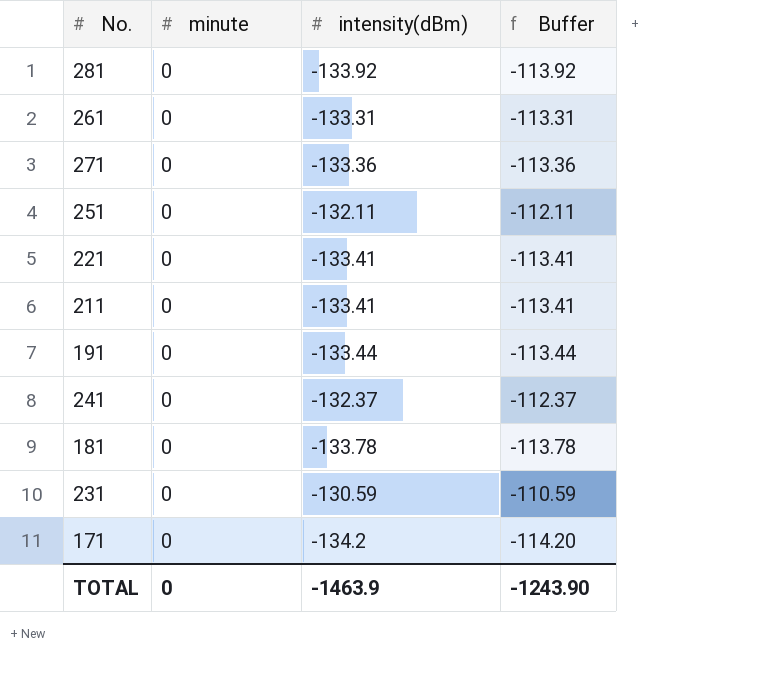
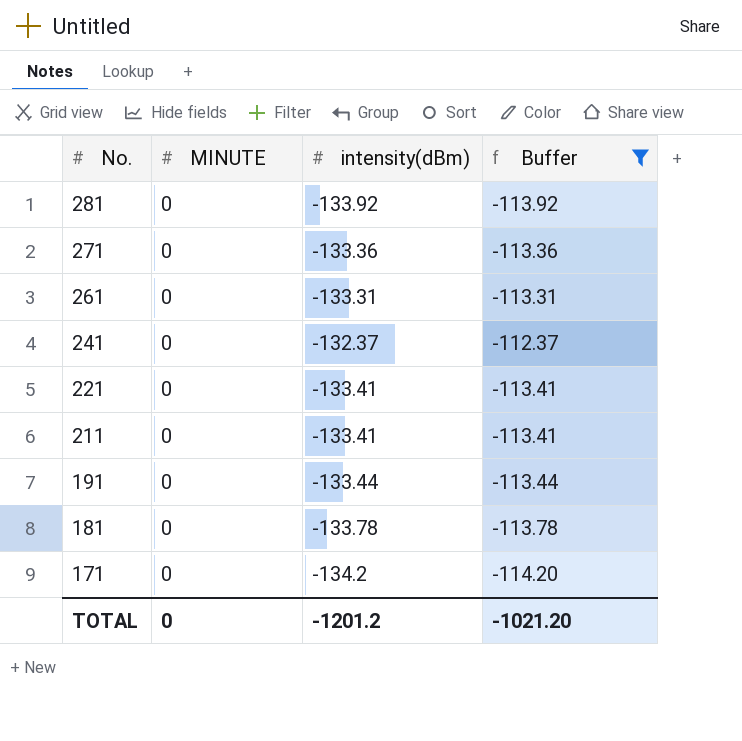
filter: none -> Buffer <= -112.37
row order: none -> No. descending
column name: minute -> MINUTE
TOTAL | intensity(dBm): -1463.9 -> -1201.2
TOTAL | Buffer: -1243.90 -> -1021.20

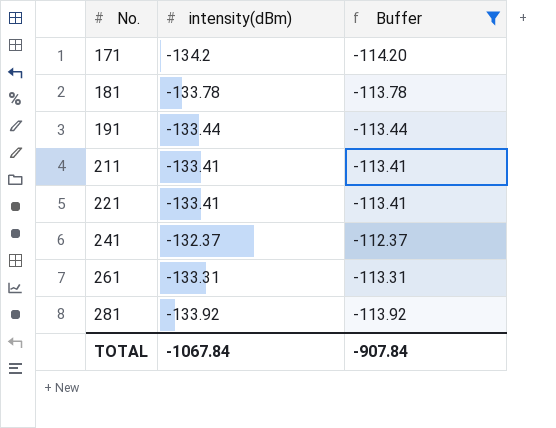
row order: No. descending -> No. ascending
column MINUTE | position: 2 -> none
row 271: 0 | -133.36 | -113.36 -> none
TOTAL | intensity(dBm): -1201.2 -> -1067.84
TOTAL | Buffer: -1021.20 -> -907.84

